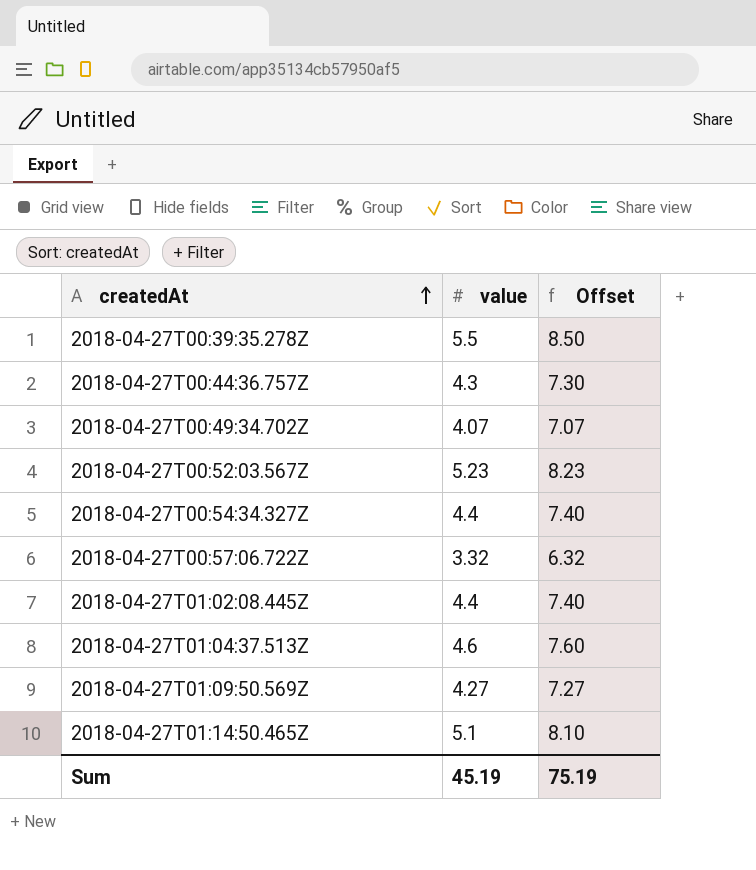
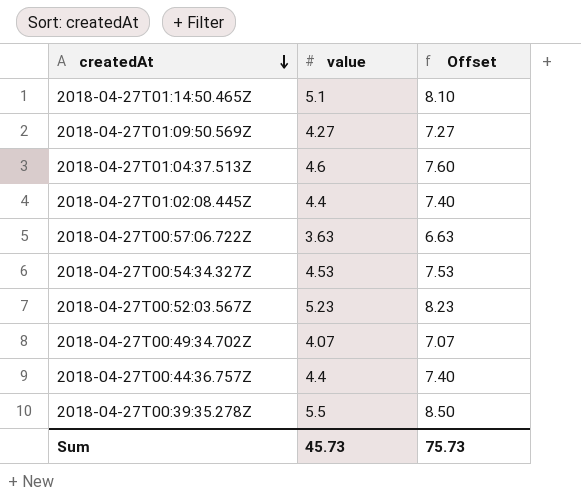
row order: createdAt ascending -> createdAt descending
2018-04-27T00:57:06.722Z | value: 3.32 -> 3.63
2018-04-27T00:57:06.722Z | Offset: 6.32 -> 6.63
2018-04-27T00:54:34.327Z | value: 4.4 -> 4.53
2018-04-27T00:54:34.327Z | Offset: 7.40 -> 7.53
2018-04-27T00:44:36.757Z | value: 4.3 -> 4.4
2018-04-27T00:44:36.757Z | Offset: 7.30 -> 7.40
Sum | value: 45.19 -> 45.73
Sum | Offset: 75.19 -> 75.73

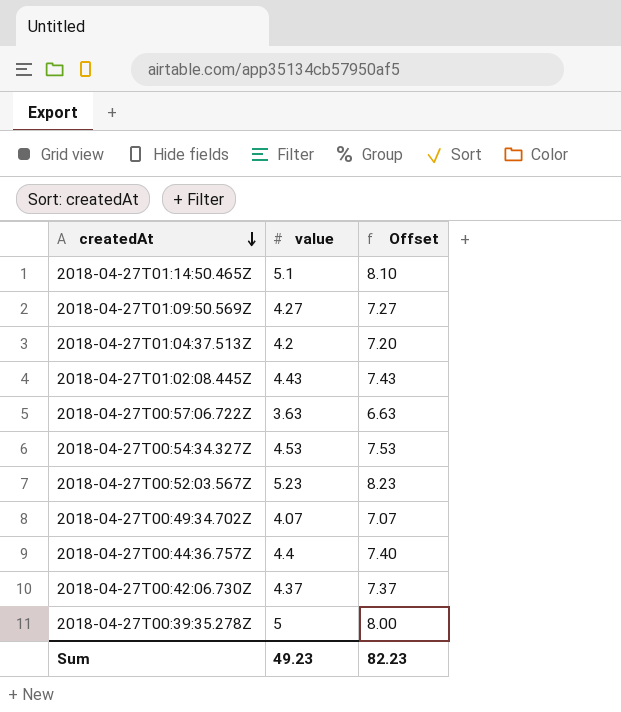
2018-04-27T01:04:37.513Z | value: 4.6 -> 4.2
2018-04-27T01:04:37.513Z | Offset: 7.60 -> 7.20
2018-04-27T01:02:08.445Z | value: 4.4 -> 4.43
2018-04-27T01:02:08.445Z | Offset: 7.40 -> 7.43
row 2018-04-27T00:42:06.730Z: none -> 4.37 | 7.37
2018-04-27T00:39:35.278Z | value: 5.5 -> 5
2018-04-27T00:39:35.278Z | Offset: 8.50 -> 8.00
Sum | value: 45.73 -> 49.23
Sum | Offset: 75.73 -> 82.23

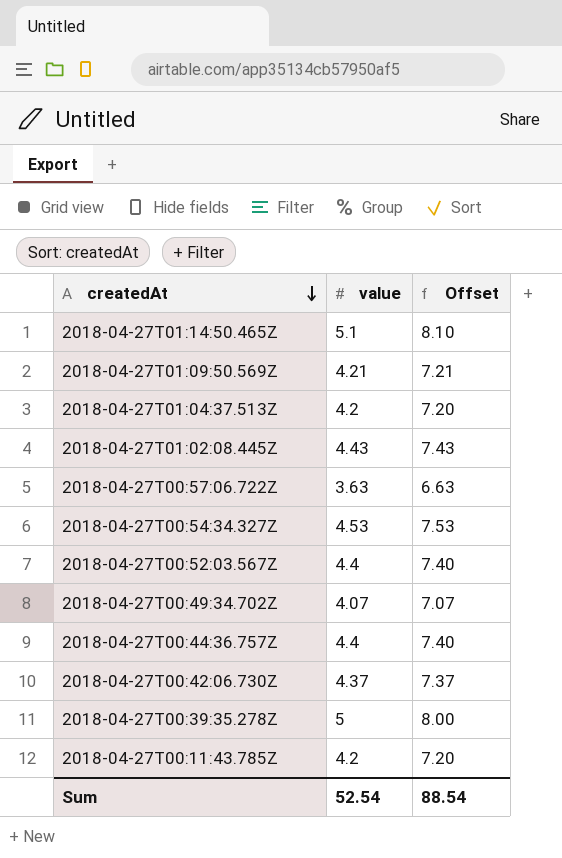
2018-04-27T01:09:50.569Z | value: 4.27 -> 4.21
2018-04-27T01:09:50.569Z | Offset: 7.27 -> 7.21
2018-04-27T00:52:03.567Z | value: 5.23 -> 4.4
2018-04-27T00:52:03.567Z | Offset: 8.23 -> 7.40
row 2018-04-27T00:11:43.785Z: none -> 4.2 | 7.20
Sum | value: 49.23 -> 52.54
Sum | Offset: 82.23 -> 88.54

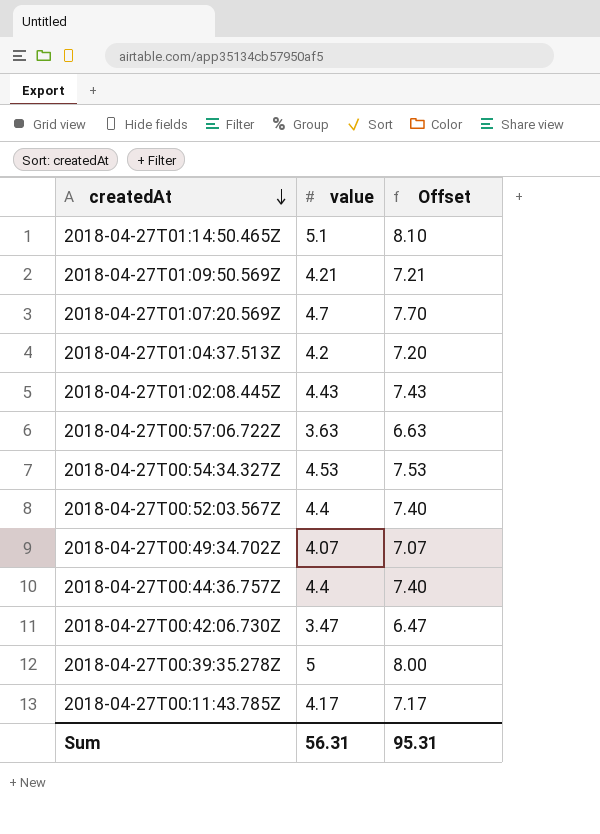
row 2018-04-27T01:07:20.569Z: none -> 4.7 | 7.70
2018-04-27T00:42:06.730Z | value: 4.37 -> 3.47
2018-04-27T00:42:06.730Z | Offset: 7.37 -> 6.47
2018-04-27T00:11:43.785Z | value: 4.2 -> 4.17
2018-04-27T00:11:43.785Z | Offset: 7.20 -> 7.17
Sum | value: 52.54 -> 56.31
Sum | Offset: 88.54 -> 95.31

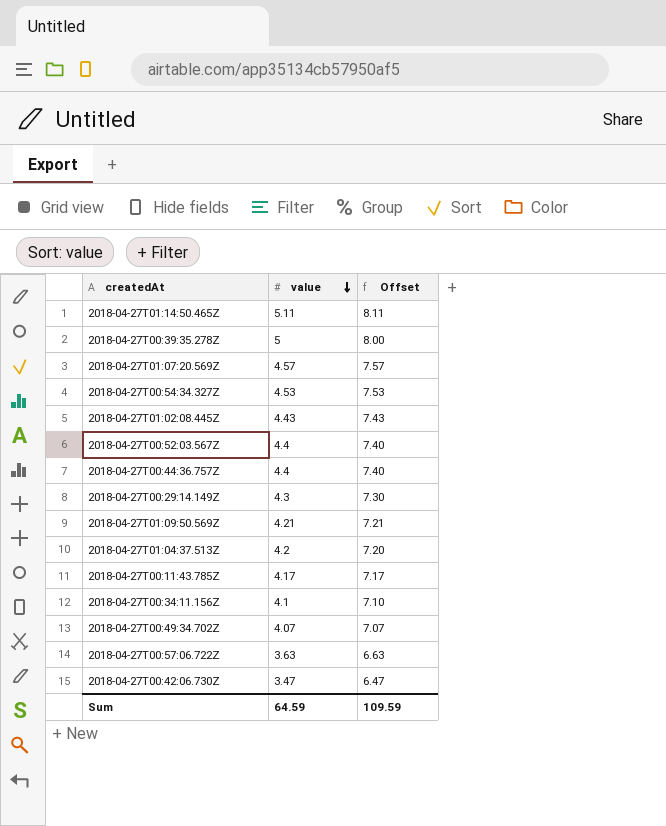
row order: createdAt descending -> value descending
2018-04-27T01:14:50.465Z | value: 5.1 -> 5.11
2018-04-27T01:14:50.465Z | Offset: 8.10 -> 8.11
2018-04-27T01:07:20.569Z | value: 4.7 -> 4.57
2018-04-27T01:07:20.569Z | Offset: 7.70 -> 7.57
row 2018-04-27T00:29:14.149Z: none -> 4.3 | 7.30
row 2018-04-27T00:34:11.156Z: none -> 4.1 | 7.10
Sum | value: 56.31 -> 64.59
Sum | Offset: 95.31 -> 109.59

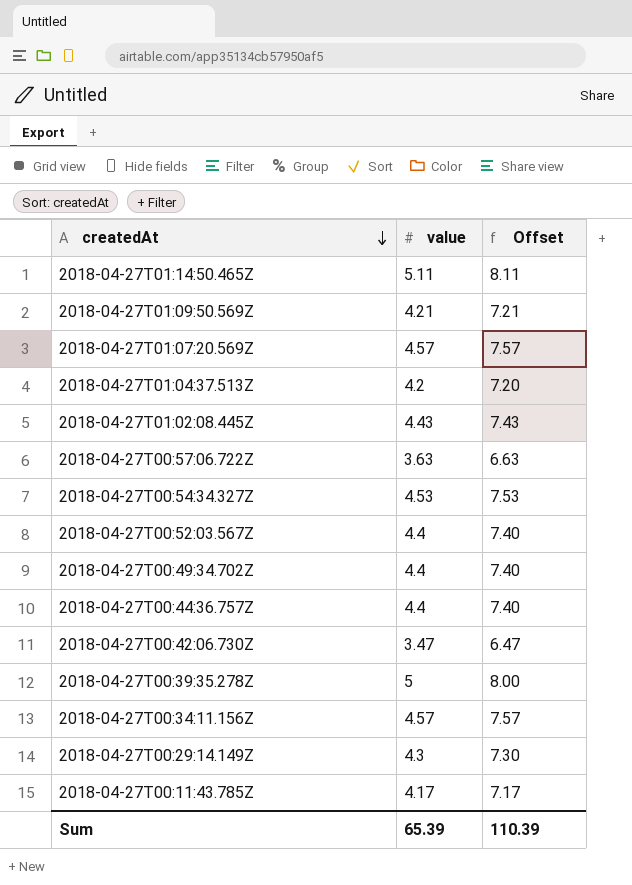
row order: value descending -> createdAt descending
2018-04-27T00:49:34.702Z | value: 4.07 -> 4.4
2018-04-27T00:49:34.702Z | Offset: 7.07 -> 7.40
2018-04-27T00:34:11.156Z | value: 4.1 -> 4.57
2018-04-27T00:34:11.156Z | Offset: 7.10 -> 7.57
Sum | value: 64.59 -> 65.39
Sum | Offset: 109.59 -> 110.39

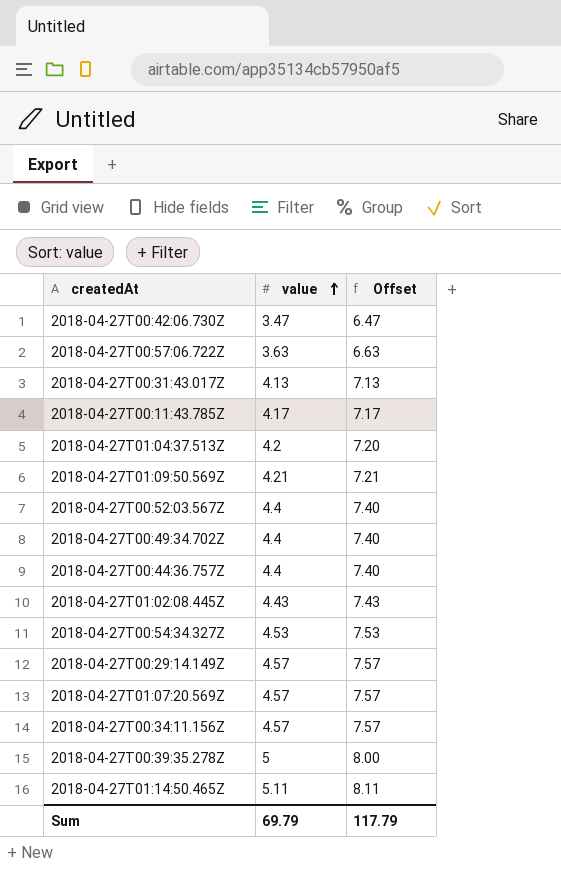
row order: createdAt descending -> value ascending
row 2018-04-27T00:31:43.017Z: none -> 4.13 | 7.13
2018-04-27T00:29:14.149Z | value: 4.3 -> 4.57
2018-04-27T00:29:14.149Z | Offset: 7.30 -> 7.57
Sum | value: 65.39 -> 69.79
Sum | Offset: 110.39 -> 117.79

